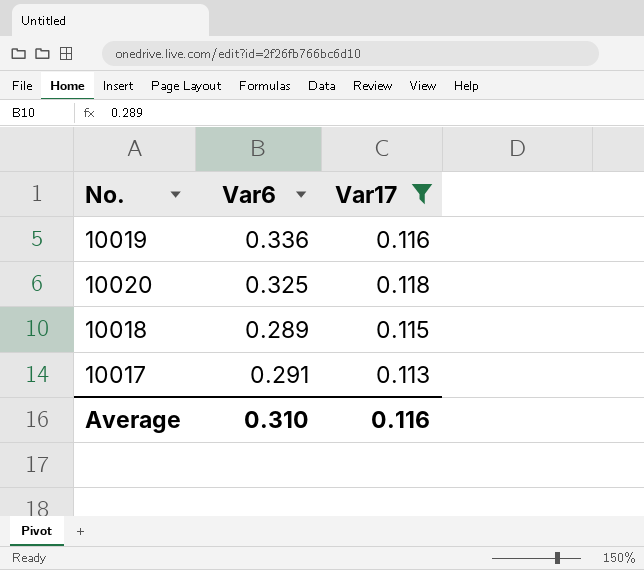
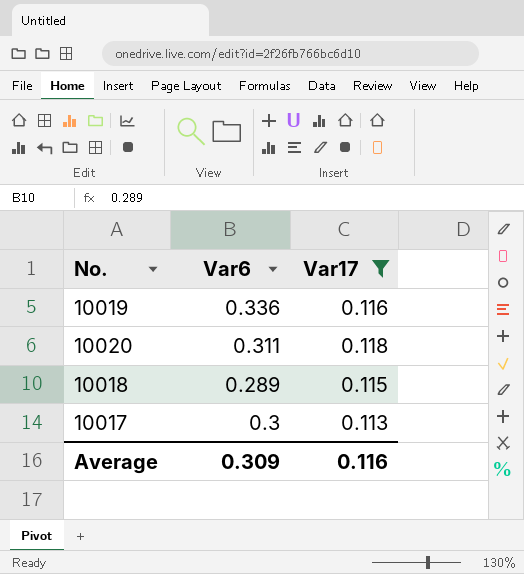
10020 | Var6: 0.325 -> 0.311
10017 | Var6: 0.291 -> 0.3
Average | Var6: 0.310 -> 0.309

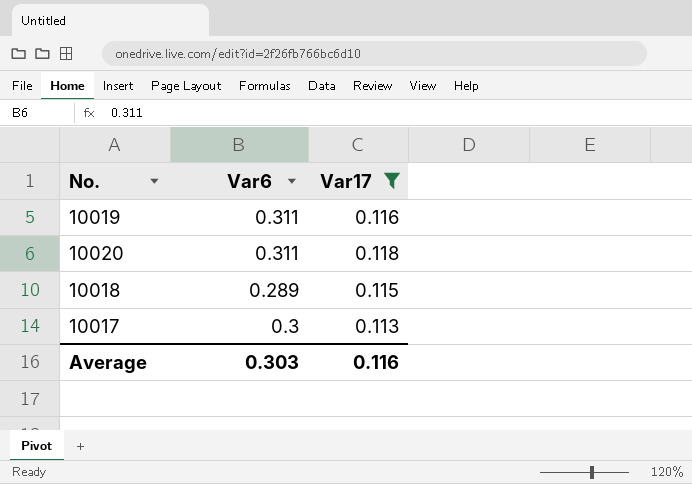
10019 | Var6: 0.336 -> 0.311
Average | Var6: 0.309 -> 0.303

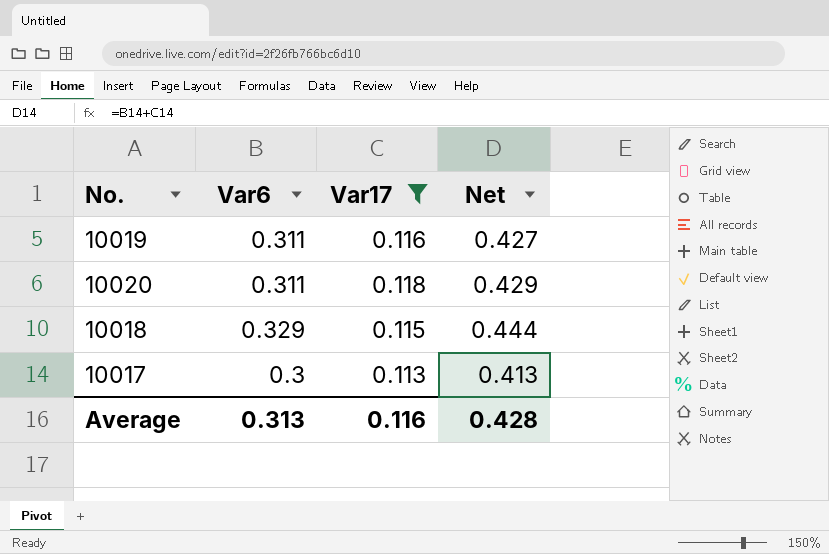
column Net | formula: none -> [Var6] + [Var17]
10018 | Var6: 0.289 -> 0.329
Average | Var6: 0.303 -> 0.313

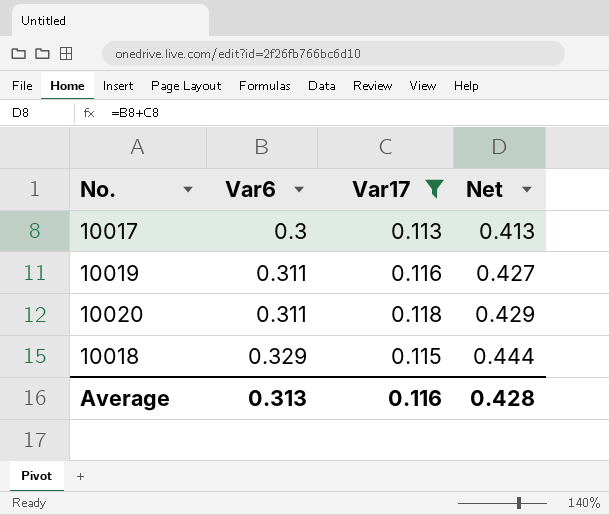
row order: none -> Var6 ascending

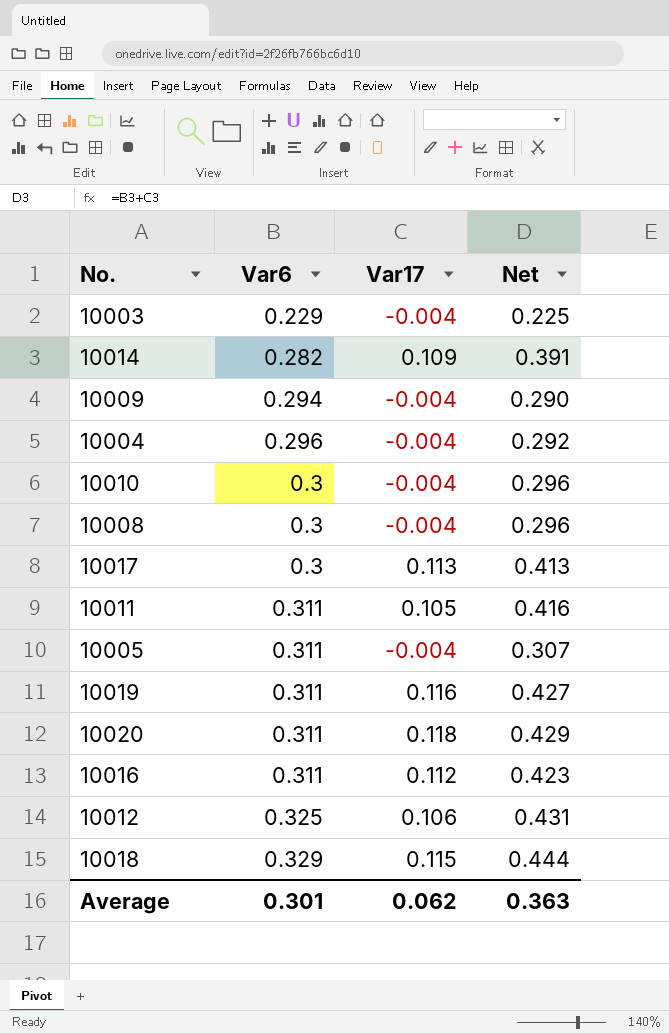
filter: Var17 >= 0.113 -> none
Average | Var6: 0.313 -> 0.301
Average | Var17: 0.116 -> 0.062
Average | Net: 0.428 -> 0.363

